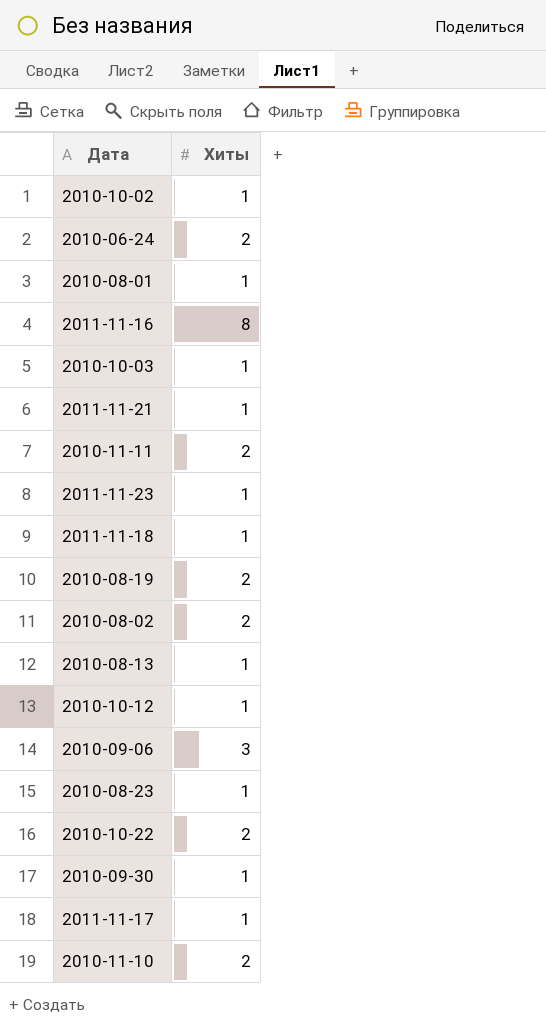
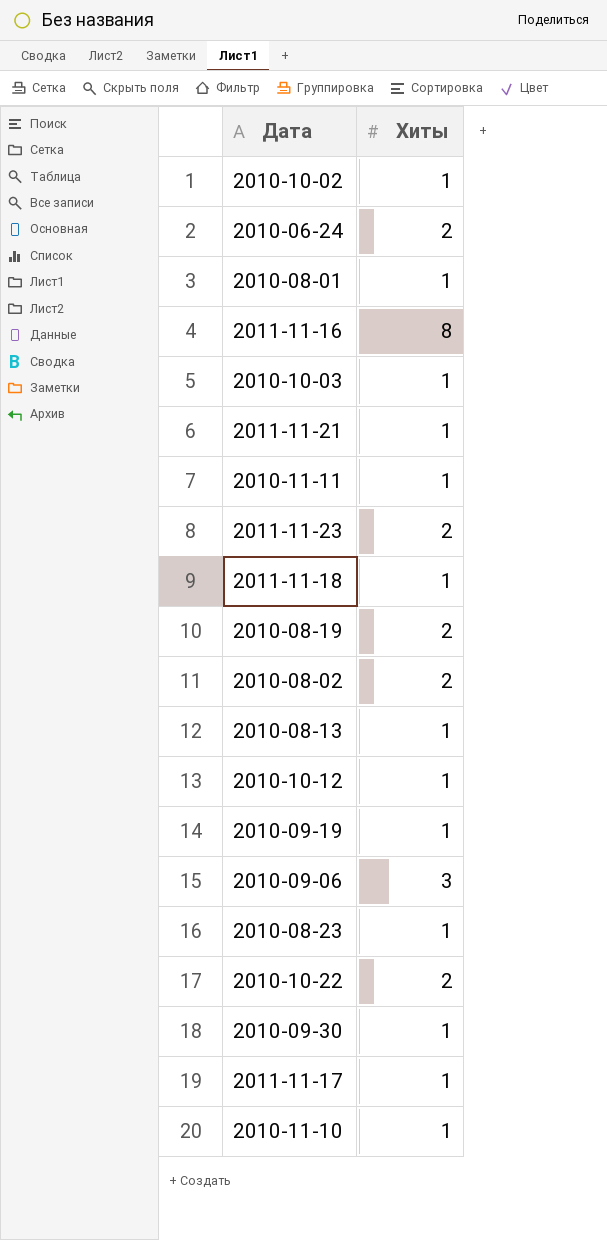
2010-11-11 | Хиты: 2 -> 1
2011-11-23 | Хиты: 1 -> 2
row 2010-09-19: none -> 1
2010-11-10 | Хиты: 2 -> 1

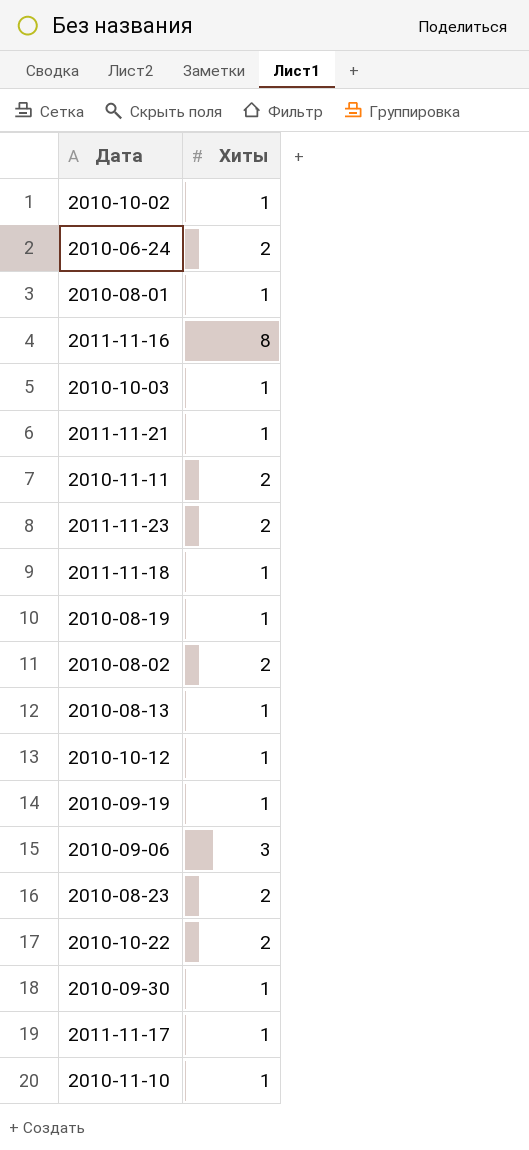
2010-11-11 | Хиты: 1 -> 2
2010-08-19 | Хиты: 2 -> 1
2010-08-23 | Хиты: 1 -> 2

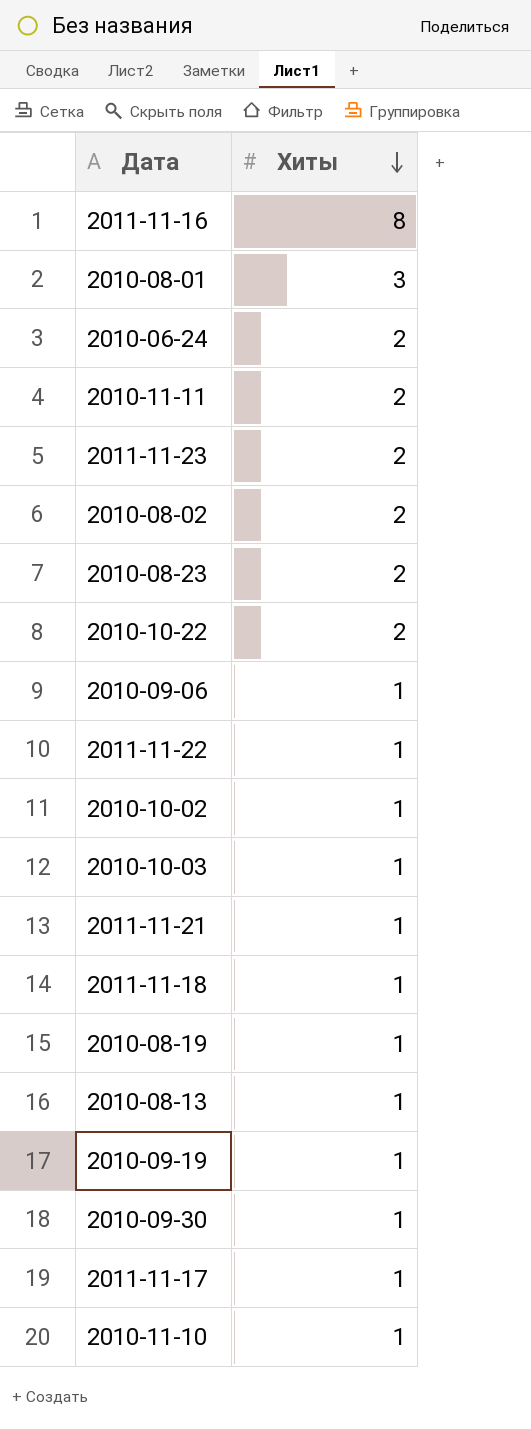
row order: none -> Хиты descending
row 2010-10-12: 1 -> none
2010-08-01 | Хиты: 1 -> 3
2010-09-06 | Хиты: 3 -> 1
row 2011-11-22: none -> 1

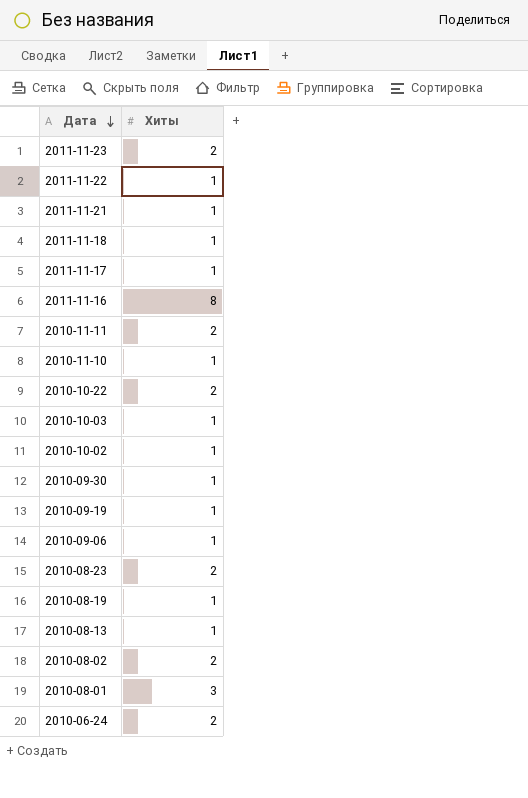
row order: Хиты descending -> Дата descending

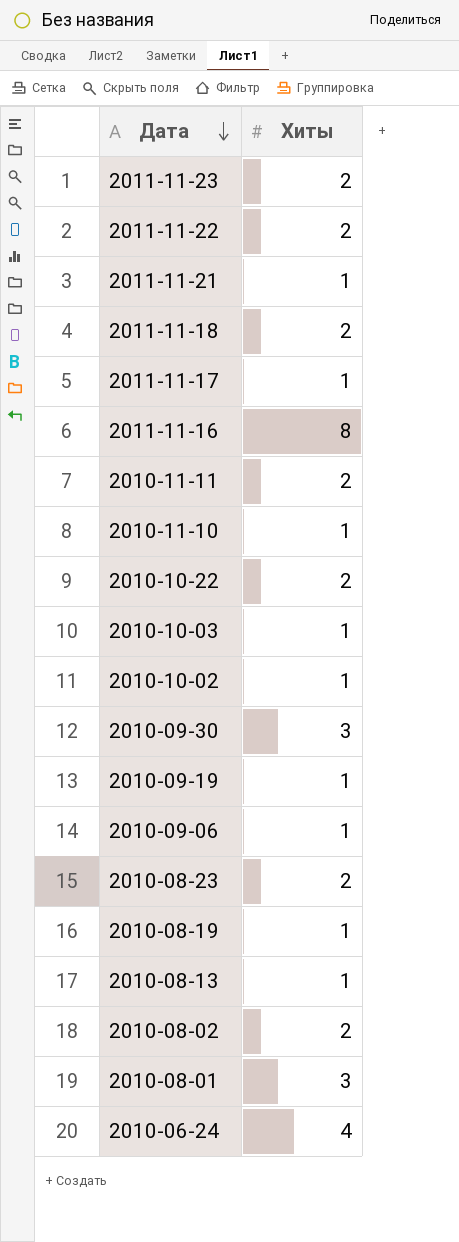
2011-11-22 | Хиты: 1 -> 2
2011-11-18 | Хиты: 1 -> 2
2010-09-30 | Хиты: 1 -> 3
2010-06-24 | Хиты: 2 -> 4

